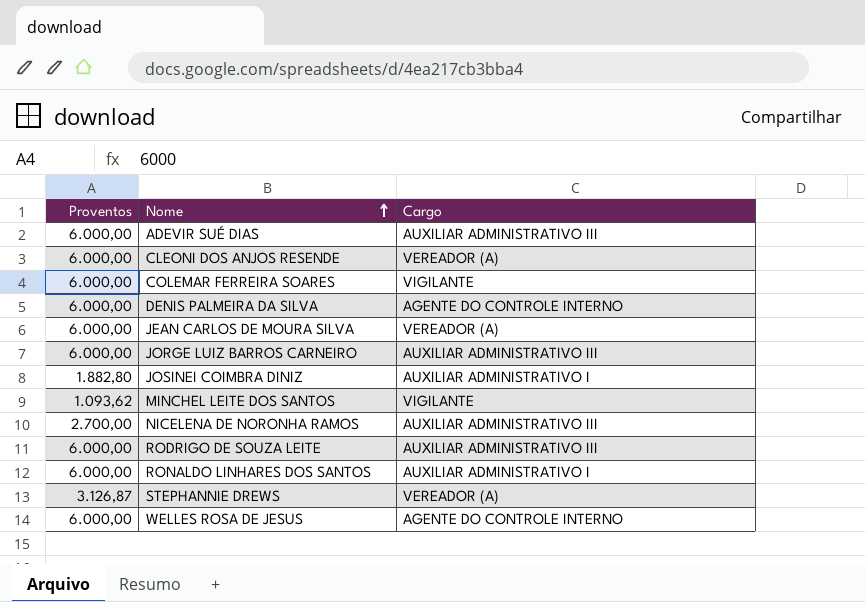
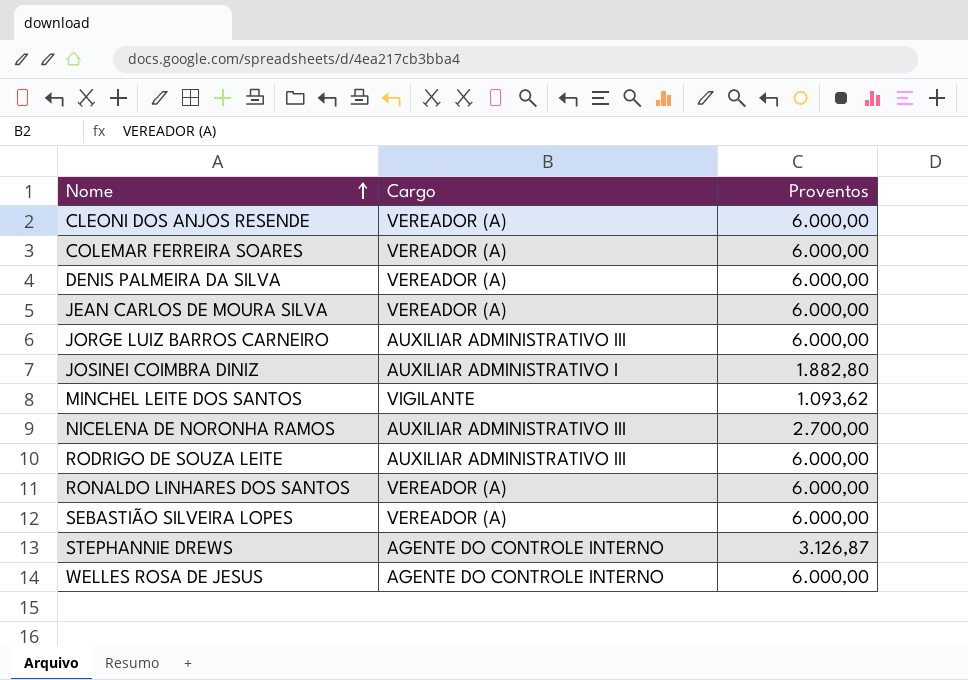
column Proventos | position: 1 -> 3
row ADEVIR SUÉ DIAS: 6.000,00 | AUXILIAR ADMINISTRATIVO III -> none
COLEMAR FERREIRA SOARES | Cargo: VIGILANTE -> VEREADOR (A)
DENIS PALMEIRA DA SILVA | Cargo: AGENTE DO CONTROLE INTERNO -> VEREADOR (A)
RONALDO LINHARES DOS SANTOS | Cargo: AUXILIAR ADMINISTRATIVO I -> VEREADOR (A)
row SEBASTIÃO SILVEIRA LOPES: none -> VEREADOR (A) | 6.000,00
STEPHANNIE DREWS | Cargo: VEREADOR (A) -> AGENTE DO CONTROLE INTERNO

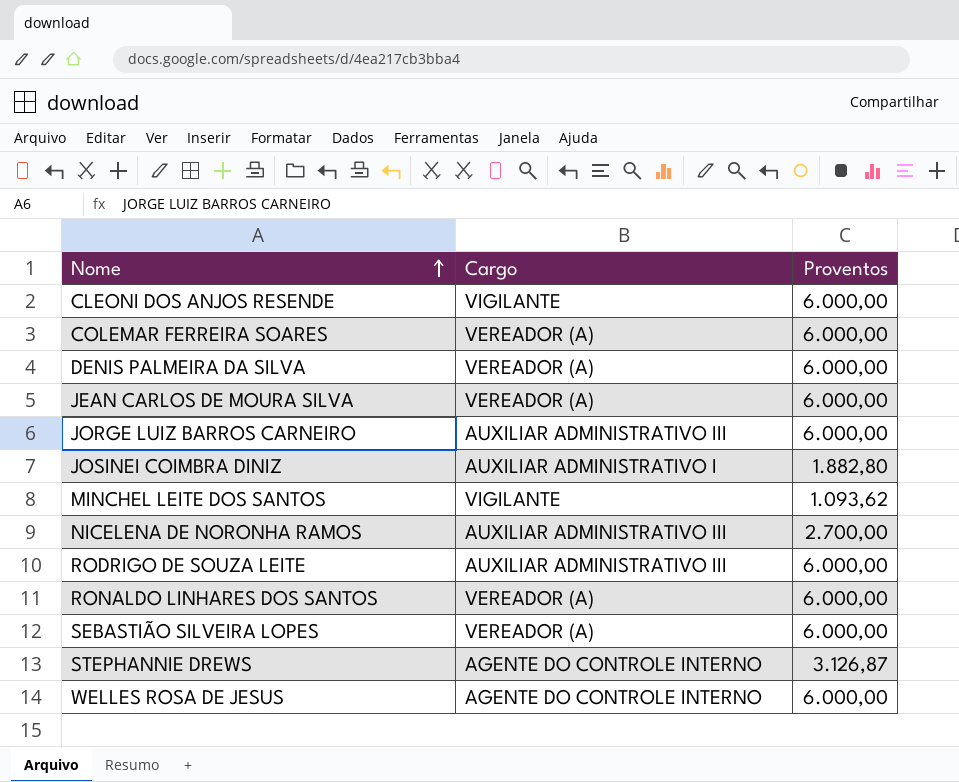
CLEONI DOS ANJOS RESENDE | Cargo: VEREADOR (A) -> VIGILANTE

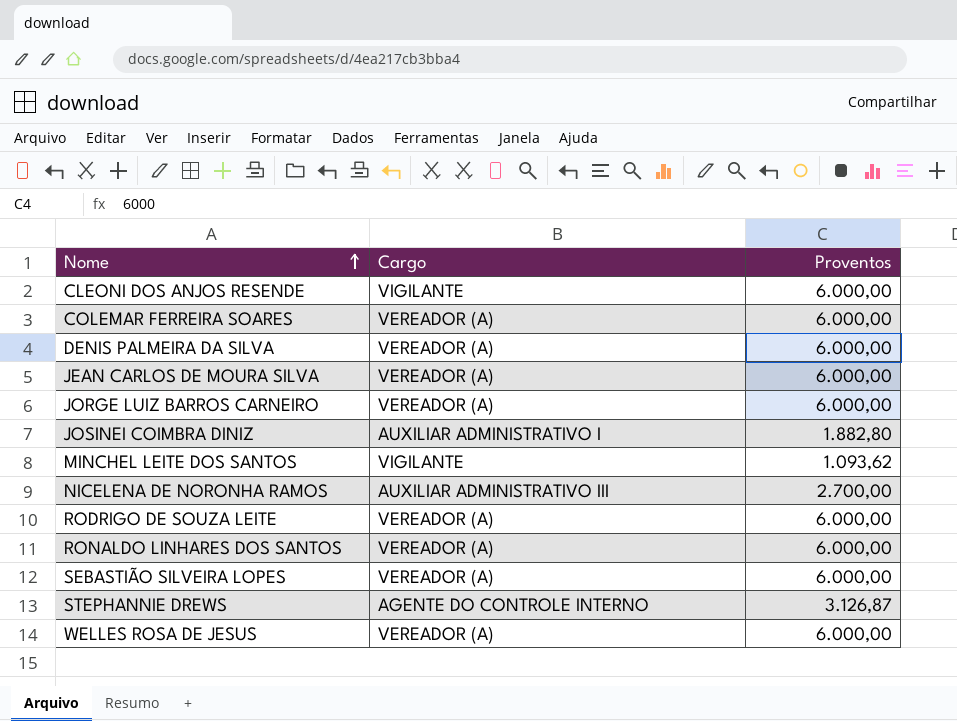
JORGE LUIZ BARROS CARNEIRO | Cargo: AUXILIAR ADMINISTRATIVO III -> VEREADOR (A)
RODRIGO DE SOUZA LEITE | Cargo: AUXILIAR ADMINISTRATIVO III -> VEREADOR (A)
WELLES ROSA DE JESUS | Cargo: AGENTE DO CONTROLE INTERNO -> VEREADOR (A)

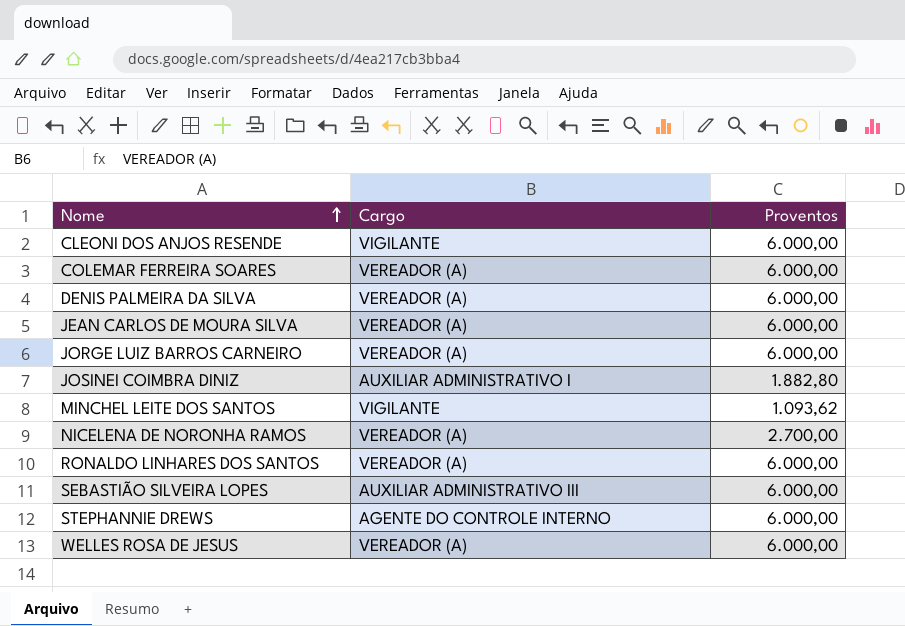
row RODRIGO DE SOUZA LEITE: VEREADOR (A) | 6.000,00 -> none
NICELENA DE NORONHA RAMOS | Cargo: AUXILIAR ADMINISTRATIVO III -> VEREADOR (A)
SEBASTIÃO SILVEIRA LOPES | Cargo: VEREADOR (A) -> AUXILIAR ADMINISTRATIVO III
STEPHANNIE DREWS | Proventos: 3.126,87 -> 6.000,00

